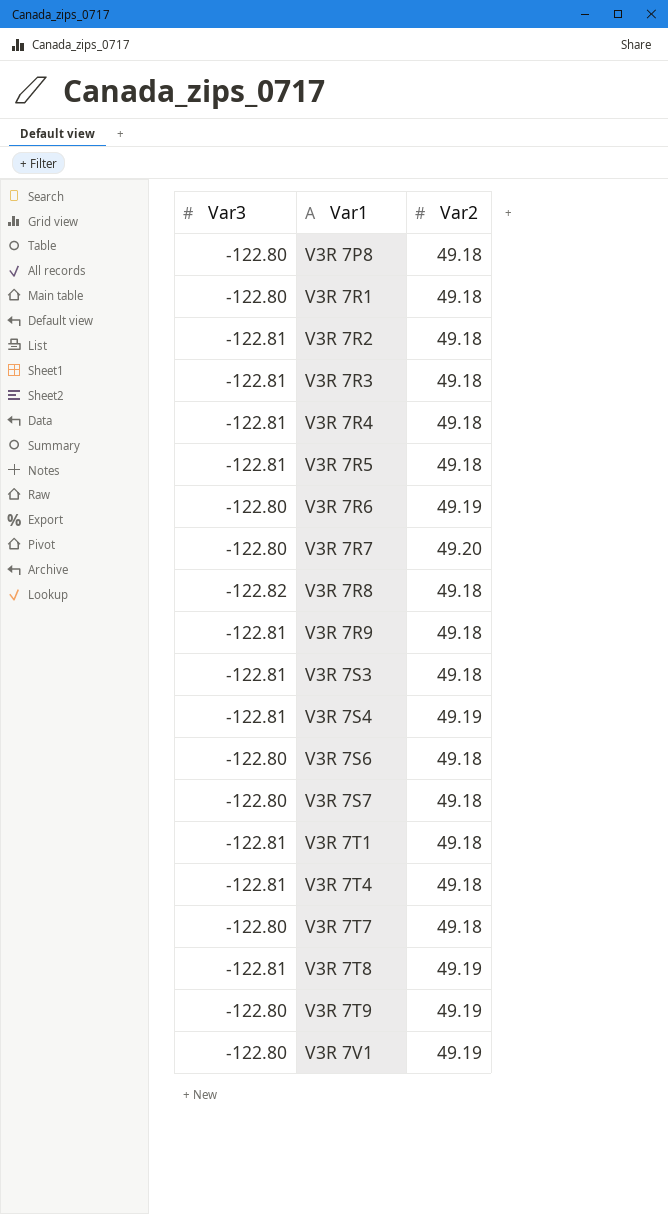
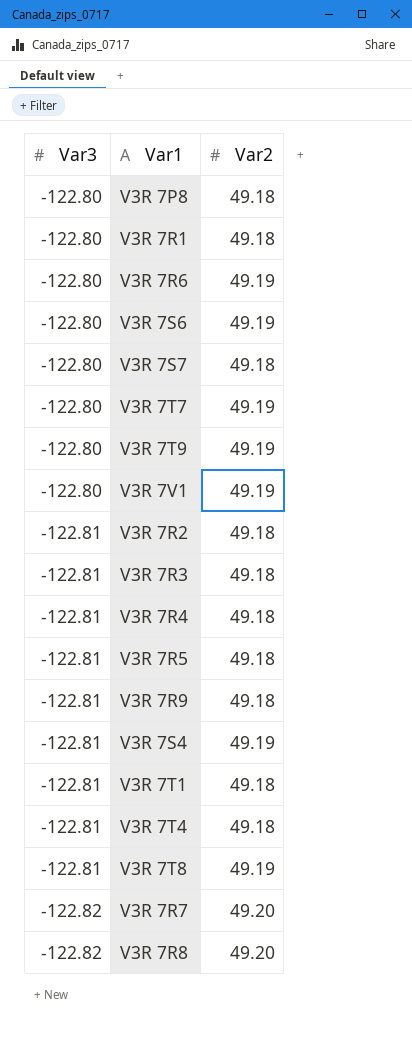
row order: Var1 ascending -> Var3 descending
row V3R 7S3: -122.81 | 49.18 -> none
V3R 7S6 | Var2: 49.18 -> 49.19
V3R 7T7 | Var2: 49.18 -> 49.19
V3R 7R7 | Var3: -122.80 -> -122.82
V3R 7R8 | Var2: 49.18 -> 49.20

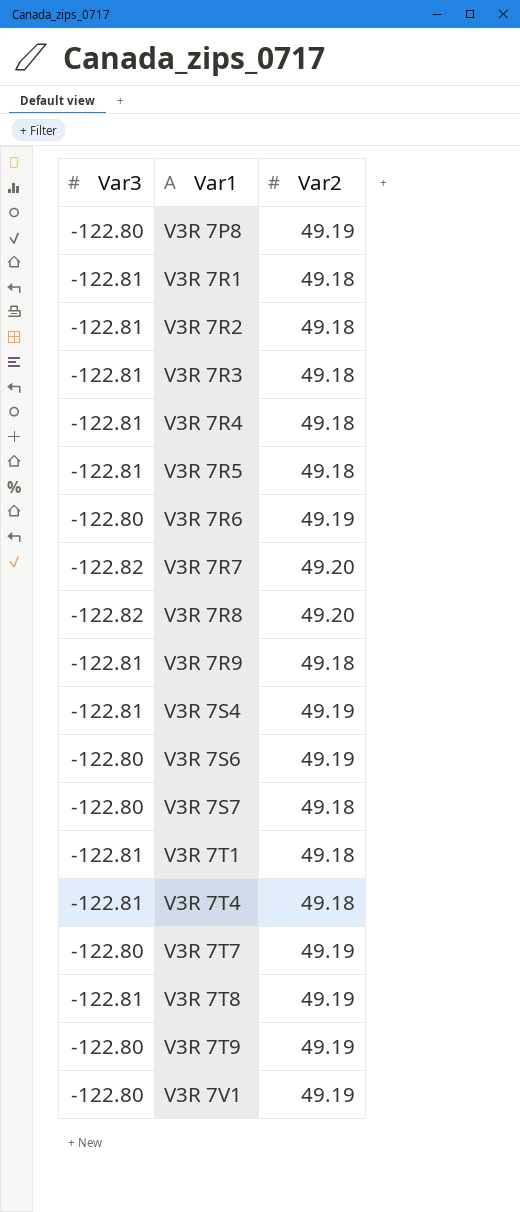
row order: Var3 descending -> Var1 ascending
V3R 7P8 | Var2: 49.18 -> 49.19
V3R 7R1 | Var3: -122.80 -> -122.81

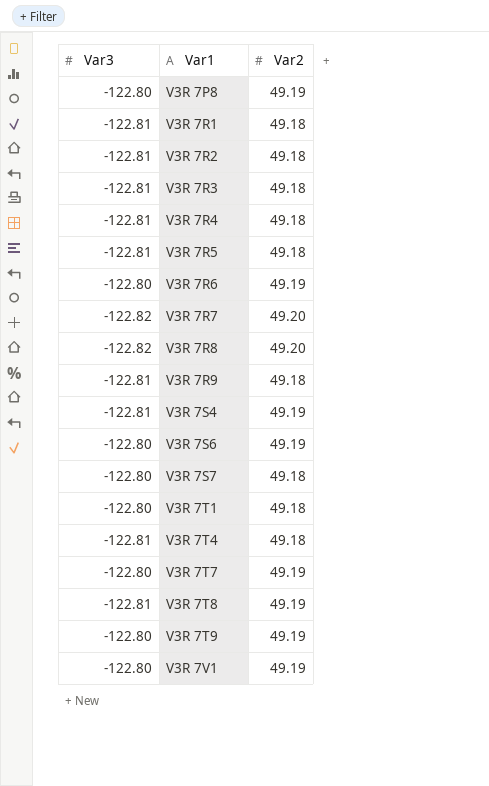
V3R 7T1 | Var3: -122.81 -> -122.80

